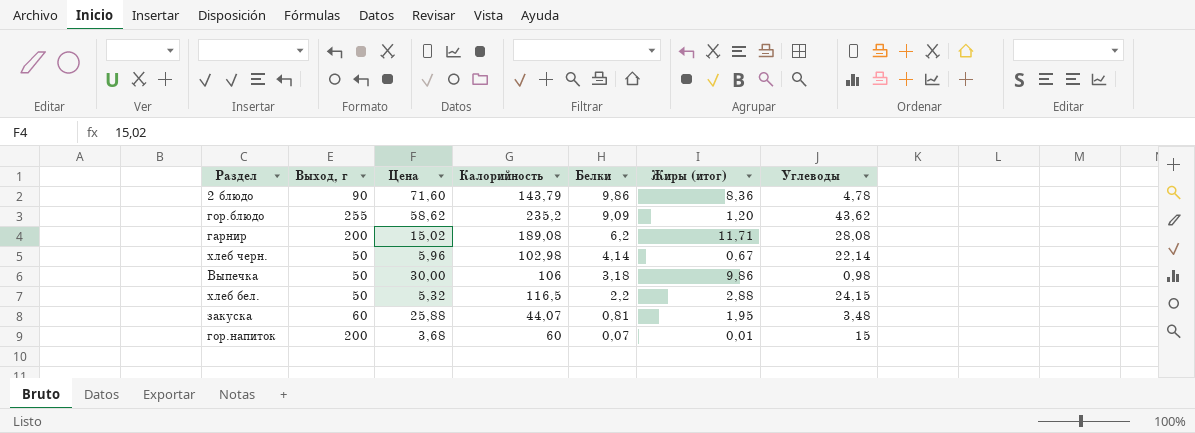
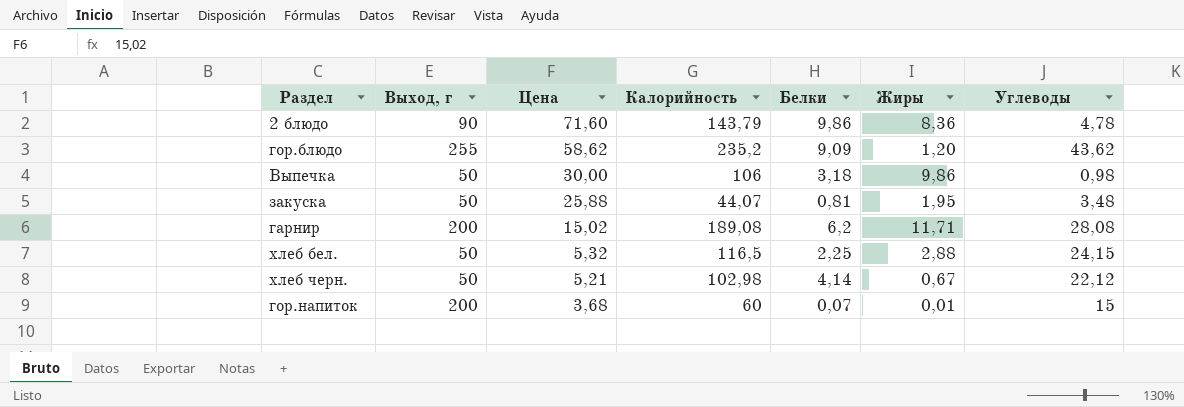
row order: Белки descending -> Цена descending
column name: Жиры (итог) -> Жиры
закуска | Выход, г: 60 -> 50
хлеб бел. | Белки: 2,2 -> 2,25
хлеб черн. | Цена: 5,96 -> 5,21
хлеб черн. | Углеводы: 22,14 -> 22,12

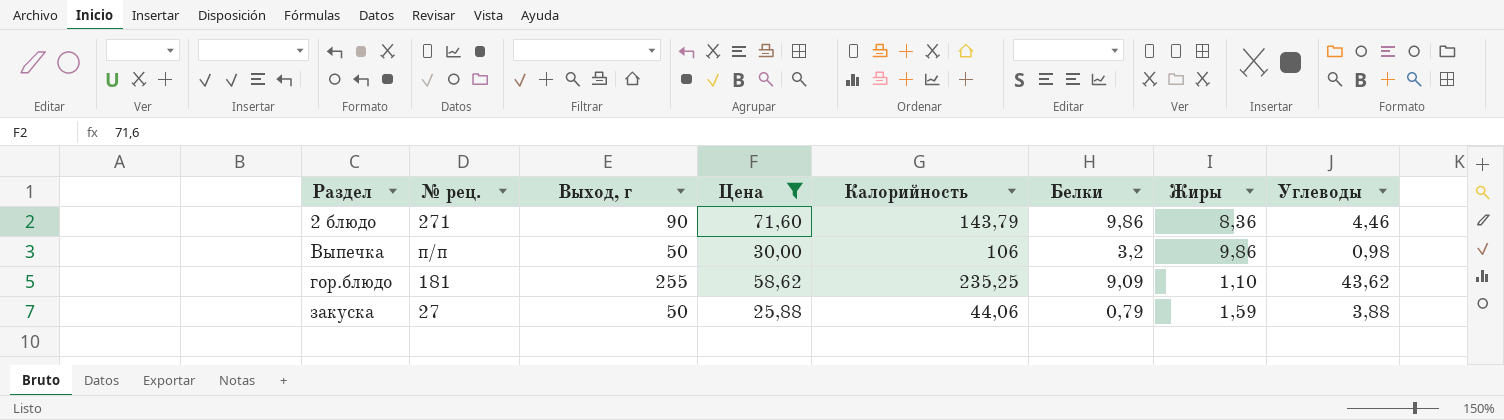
filter: none -> Цена >= 25,88
row order: Цена descending -> Раздел ascending
column № рец. | position: none -> 2
2 блюдо | Углеводы: 4,78 -> 4,46
Выпечка | Белки: 3,18 -> 3,2
гор.блюдо | Калорийность: 235,2 -> 235,25
гор.блюдо | Жиры: 1,20 -> 1,10
закуска | Калорийность: 44,07 -> 44,06
закуска | Белки: 0,81 -> 0,79
закуска | Жиры: 1,95 -> 1,59
закуска | Углеводы: 3,48 -> 3,88

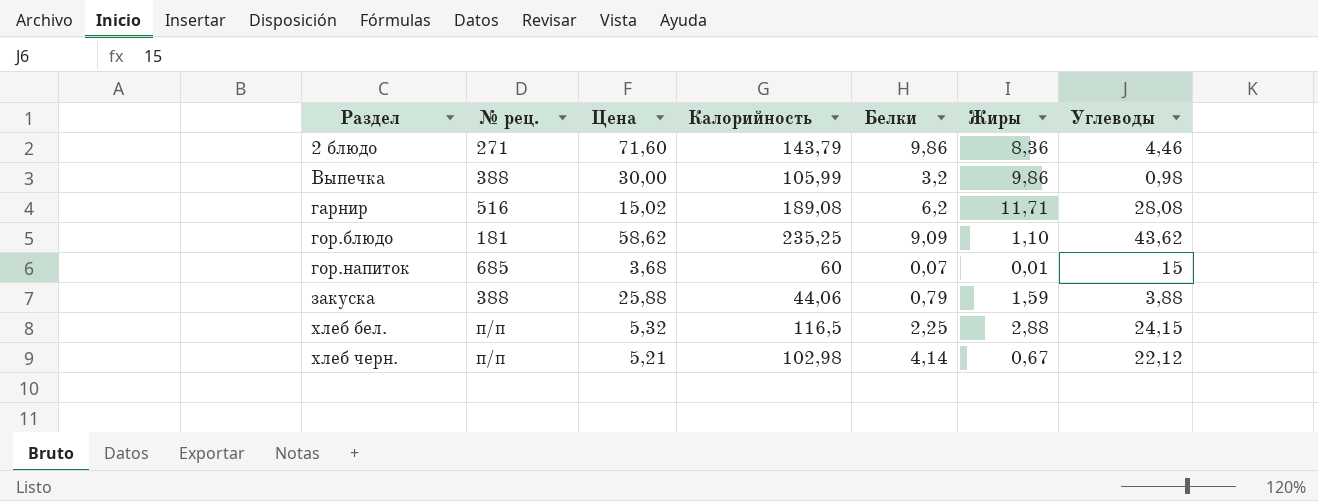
filter: Цена >= 25,88 -> none
column Выход, г | position: 3 -> none
Выпечка | № рец.: п/п -> 388
Выпечка | Калорийность: 106 -> 105,99
закуска | № рец.: 27 -> 388

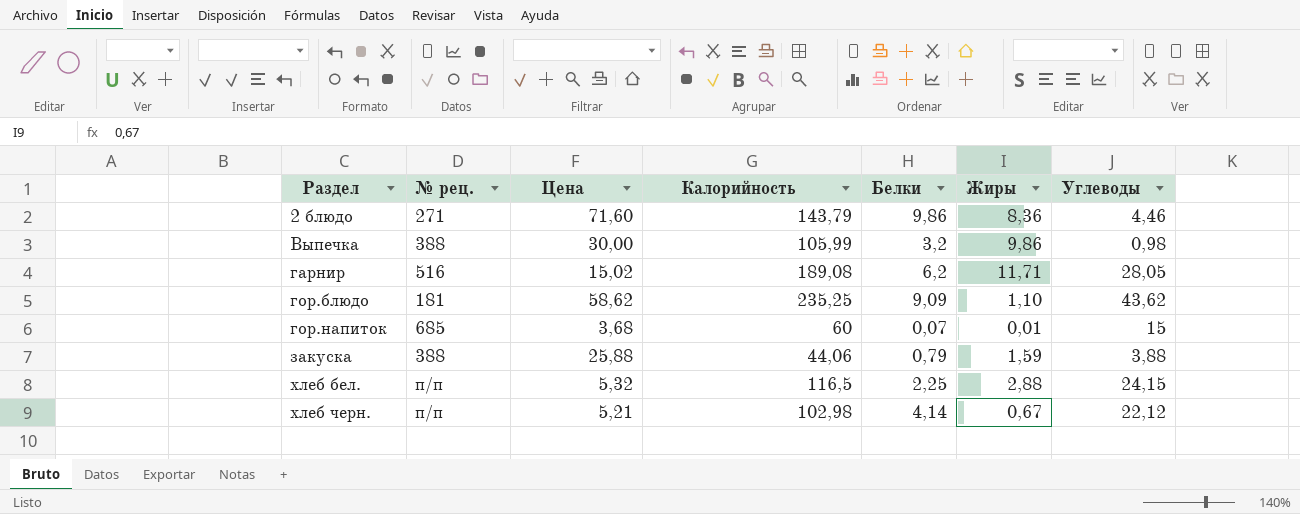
гарнир | Углеводы: 28,08 -> 28,05

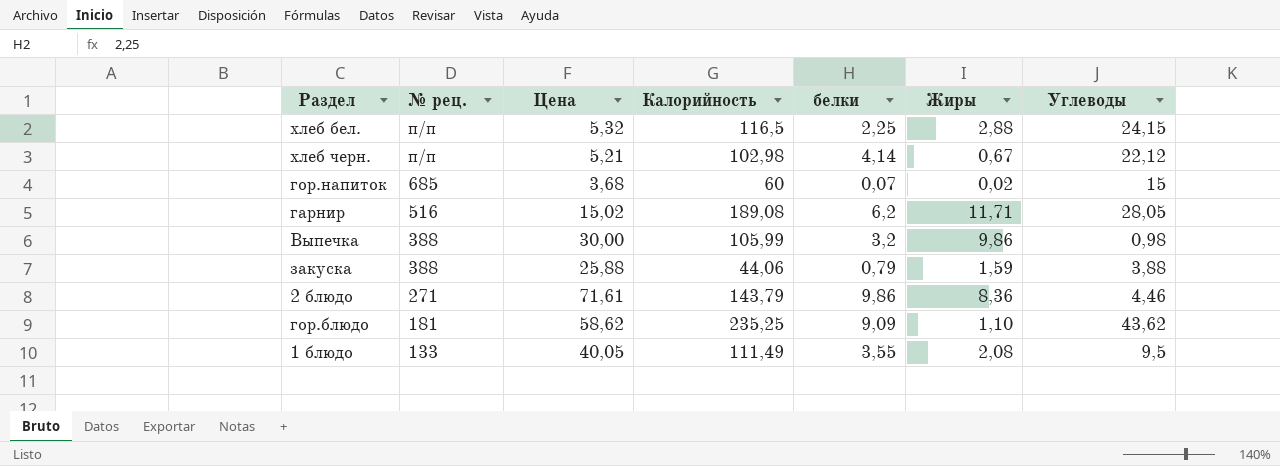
row order: Раздел ascending -> № рец. descending
column name: Белки -> белки
гор.напиток | Жиры: 0,01 -> 0,02
2 блюдо | Цена: 71,60 -> 71,61
row 1 блюдо: none -> 133 | 40,05 | 111,49 | 3,55 | 2,08 | 9,5

